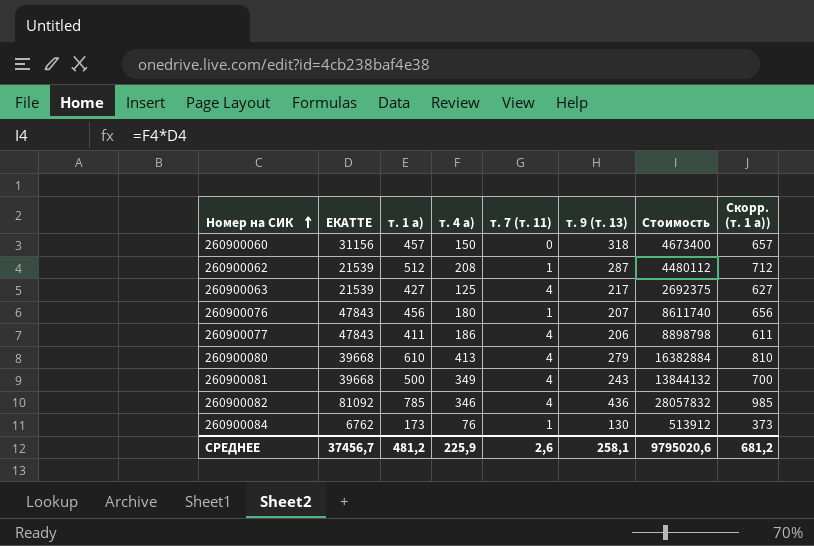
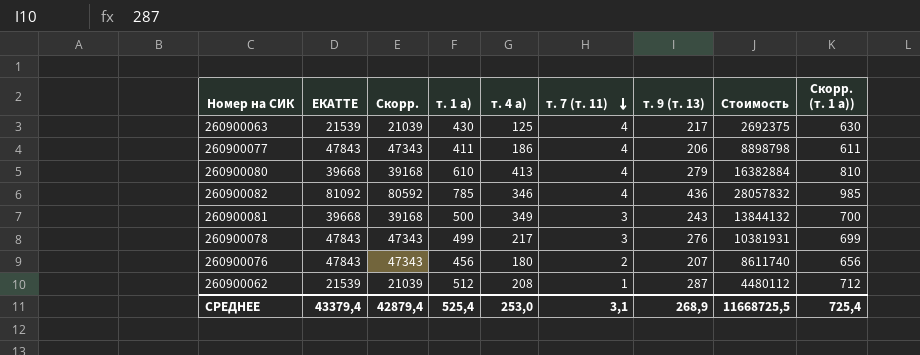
row order: Номер на СИК ascending -> т. 7 (т. 11) descending
column Скорр. | formula: none -> [ЕКАТТЕ] - 500
row 260900060: 31156 | 457 | 150 | 0 | 318 | 4673400 | 657 -> none
row 260900084: 6762 | 173 | 76 | 1 | 130 | 513912 | 373 -> none
260900063 | т. 1 а): 427 -> 430
260900063 | Скорр. (т. 1 а)): 627 -> 630
260900081 | т. 7 (т. 11): 4 -> 3
row 260900078: none -> 47843 | 47343 | 499 | 217 | 3 | 276 | 10381931 | 699
260900076 | т. 7 (т. 11): 1 -> 2
СРЕДНЕЕ | ЕКАТТЕ: 37456,7 -> 43379,4
СРЕДНЕЕ | т. 1 а): 481,2 -> 525,4
СРЕДНЕЕ | т. 4 а): 225,9 -> 253,0
СРЕДНЕЕ | т. 7 (т. 11): 2,6 -> 3,1
СРЕДНЕЕ | т. 9 (т. 13): 258,1 -> 268,9
СРЕДНЕЕ | Стоимость: 9795020,6 -> 11668725,5
СРЕДНЕЕ | Скорр. (т. 1 а)): 681,2 -> 725,4

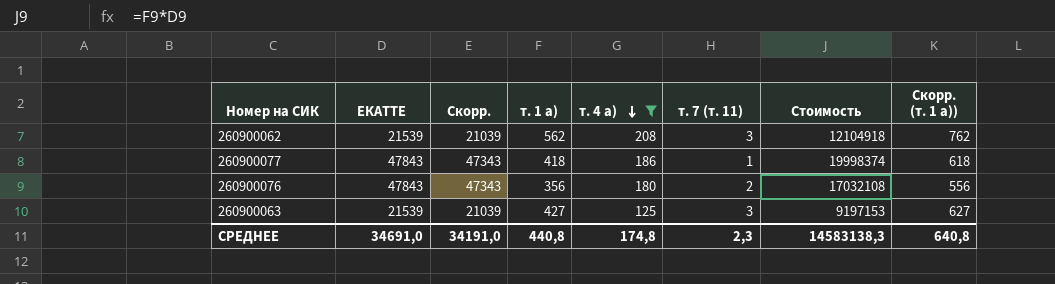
filter: none -> т. 4 а) <= 208
row order: т. 7 (т. 11) descending -> т. 4 а) descending
column т. 9 (т. 13) | position: 7 -> none
column Стоимость | formula: [ЕКАТТЕ] * [т. 4 а)] -> [ЕКАТТЕ] * [т. 1 а)]
260900062 | т. 1 а): 512 -> 562
260900062 | т. 7 (т. 11): 1 -> 3
260900062 | Скорр. (т. 1 а)): 712 -> 762
260900077 | т. 1 а): 411 -> 418
260900077 | т. 7 (т. 11): 4 -> 1
260900077 | Скорр. (т. 1 а)): 611 -> 618
260900076 | т. 1 а): 456 -> 356
260900076 | Скорр. (т. 1 а)): 656 -> 556
260900063 | т. 1 а): 430 -> 427
260900063 | т. 7 (т. 11): 4 -> 3
260900063 | Скорр. (т. 1 а)): 630 -> 627
СРЕДНЕЕ | ЕКАТТЕ: 43379,4 -> 34691,0
СРЕДНЕЕ | Скорр.: 42879,4 -> 34191,0
СРЕДНЕЕ | т. 1 а): 525,4 -> 440,8
СРЕДНЕЕ | т. 4 а): 253,0 -> 174,8
СРЕДНЕЕ | т. 7 (т. 11): 3,1 -> 2,3
СРЕДНЕЕ | Стоимость: 11668725,5 -> 14583138,3
СРЕДНЕЕ | Скорр. (т. 1 а)): 725,4 -> 640,8

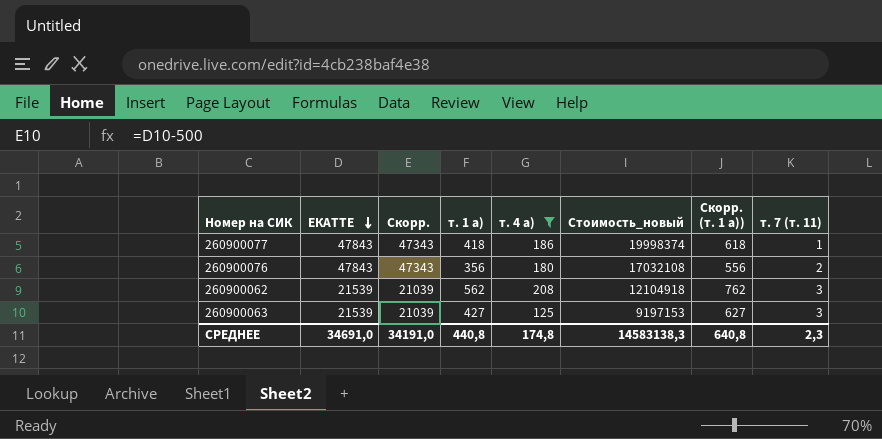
row order: т. 4 а) descending -> ЕКАТТЕ descending
column name: Стоимость -> Стоимость_новый
column т. 7 (т. 11) | position: 6 -> 8

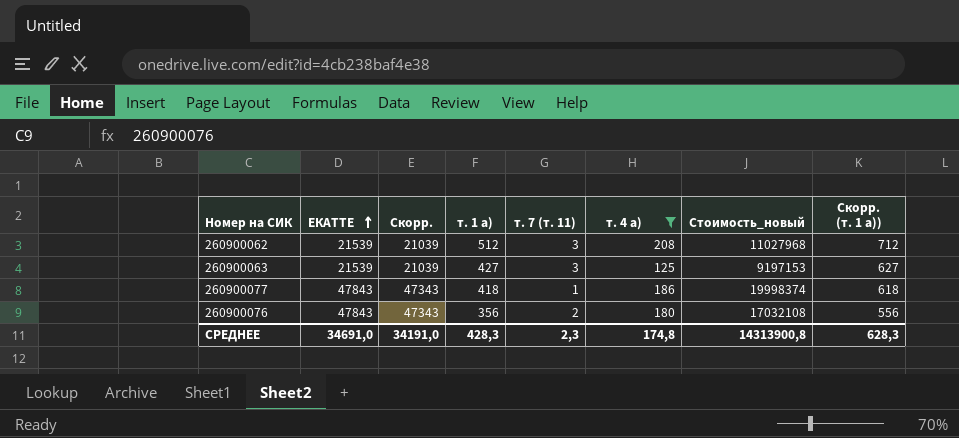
row order: ЕКАТТЕ descending -> ЕКАТТЕ ascending
column т. 7 (т. 11) | position: 8 -> 5
260900062 | т. 1 а): 562 -> 512
260900062 | Стоимость_новый: 12104918 -> 11027968
260900062 | Скорр. (т. 1 а)): 762 -> 712
СРЕДНЕЕ | т. 1 а): 440,8 -> 428,3
СРЕДНЕЕ | Стоимость_новый: 14583138,3 -> 14313900,8
СРЕДНЕЕ | Скорр. (т. 1 а)): 640,8 -> 628,3

